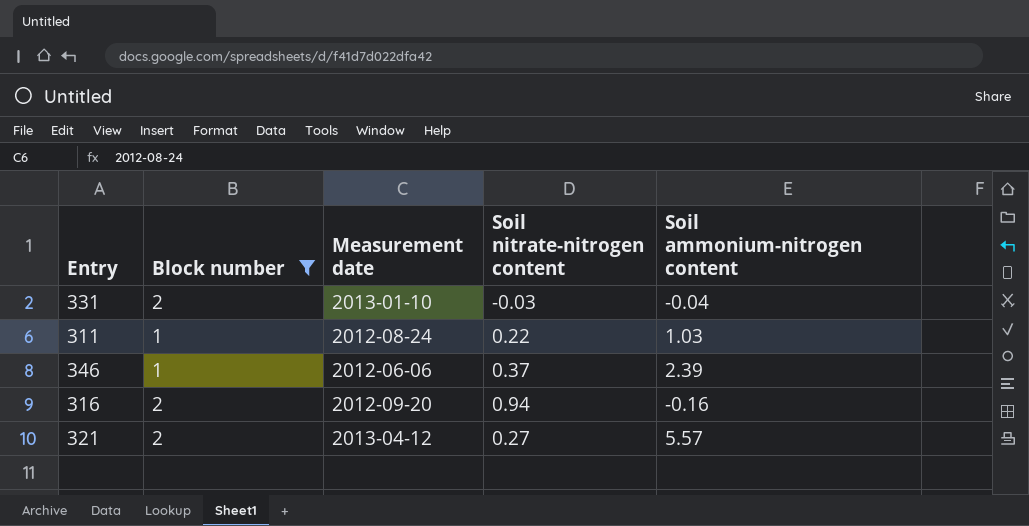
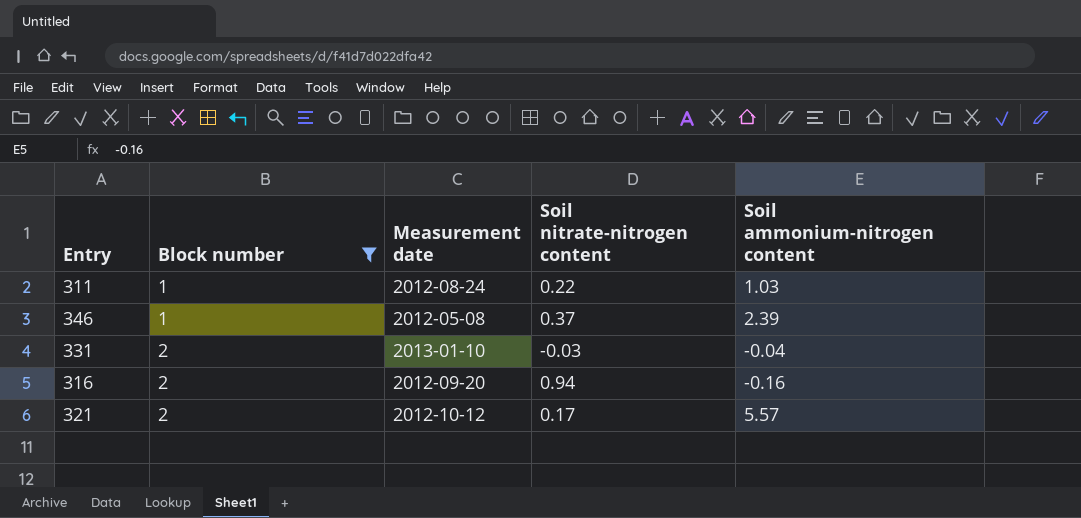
row order: none -> Block number ascending
346 | Measurement date: 2012-06-06 -> 2012-05-08
321 | Measurement date: 2013-04-12 -> 2012-10-12
321 | Soil nitrate-nitrogen content: 0.27 -> 0.17

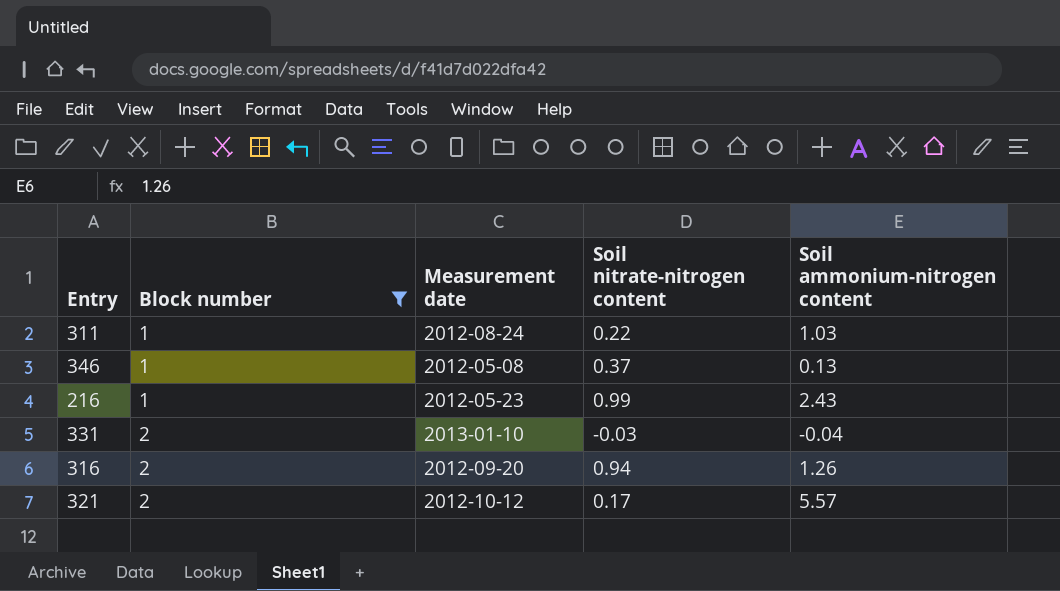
346 | Soil ammonium-nitrogen content: 2.39 -> 0.13
row 216: none -> 1 | 2012-05-23 | 0.99 | 2.43
316 | Soil ammonium-nitrogen content: -0.16 -> 1.26

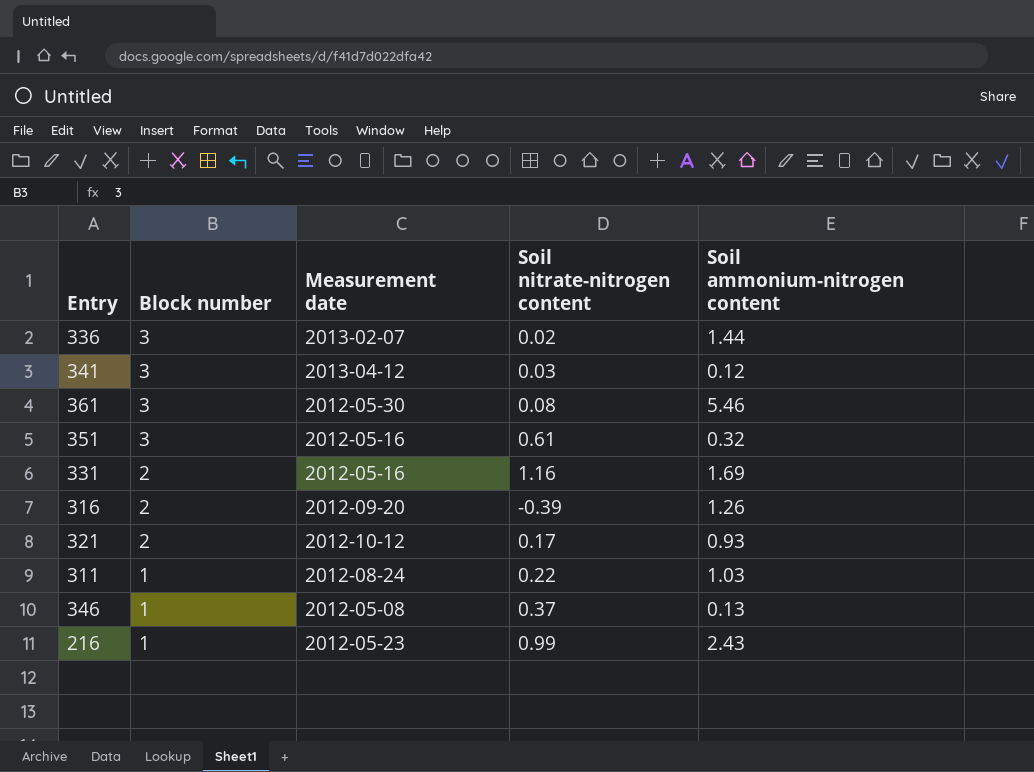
filter: Block number != 3 -> none
row order: Block number ascending -> Block number descending
331 | Measurement date: 2013-01-10 -> 2012-05-16
331 | Soil nitrate-nitrogen content: -0.03 -> 1.16
331 | Soil ammonium-nitrogen content: -0.04 -> 1.69
316 | Soil nitrate-nitrogen content: 0.94 -> -0.39
321 | Soil ammonium-nitrogen content: 5.57 -> 0.93

